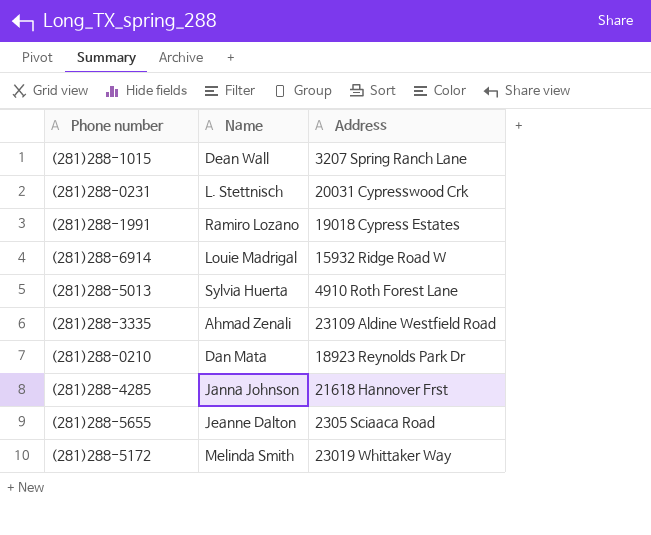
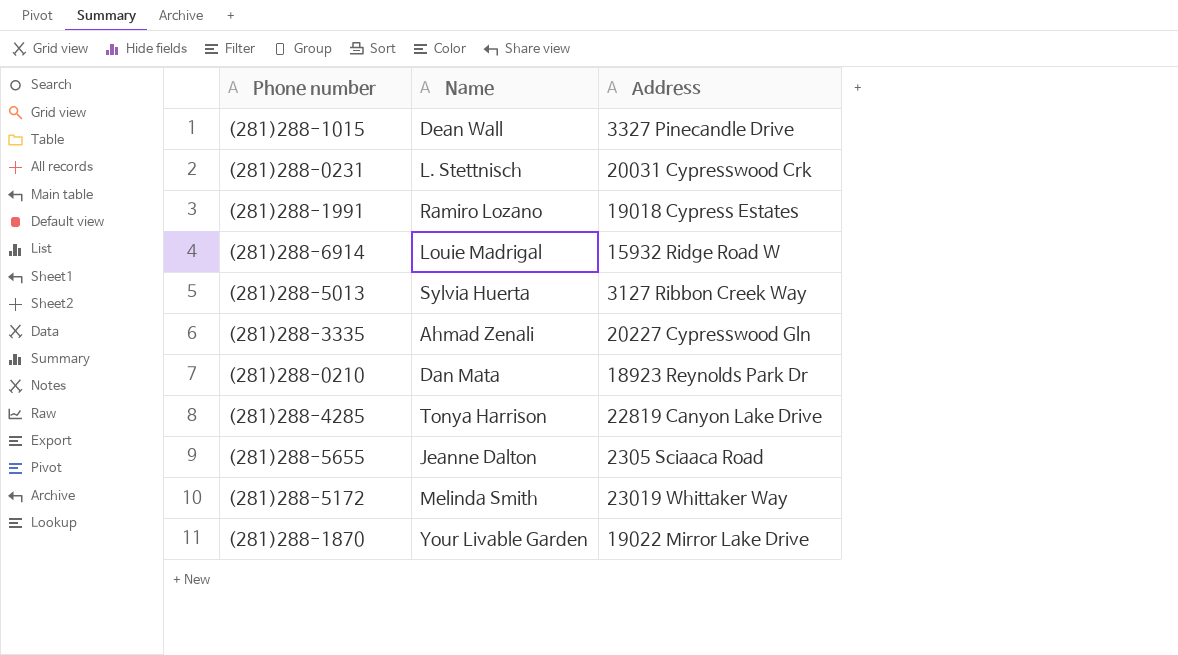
(281)288-1015 | Address: 3207 Spring Ranch Lane -> 3327 Pinecandle Drive
(281)288-5013 | Address: 4910 Roth Forest Lane -> 3127 Ribbon Creek Way
(281)288-3335 | Address: 23109 Aldine Westfield Road -> 20227 Cypresswood Gln
(281)288-4285 | Name: Janna Johnson -> Tonya Harrison
(281)288-4285 | Address: 21618 Hannover Frst -> 22819 Canyon Lake Drive
row (281)288-1870: none -> Your Livable Garden | 19022 Mirror Lake Drive

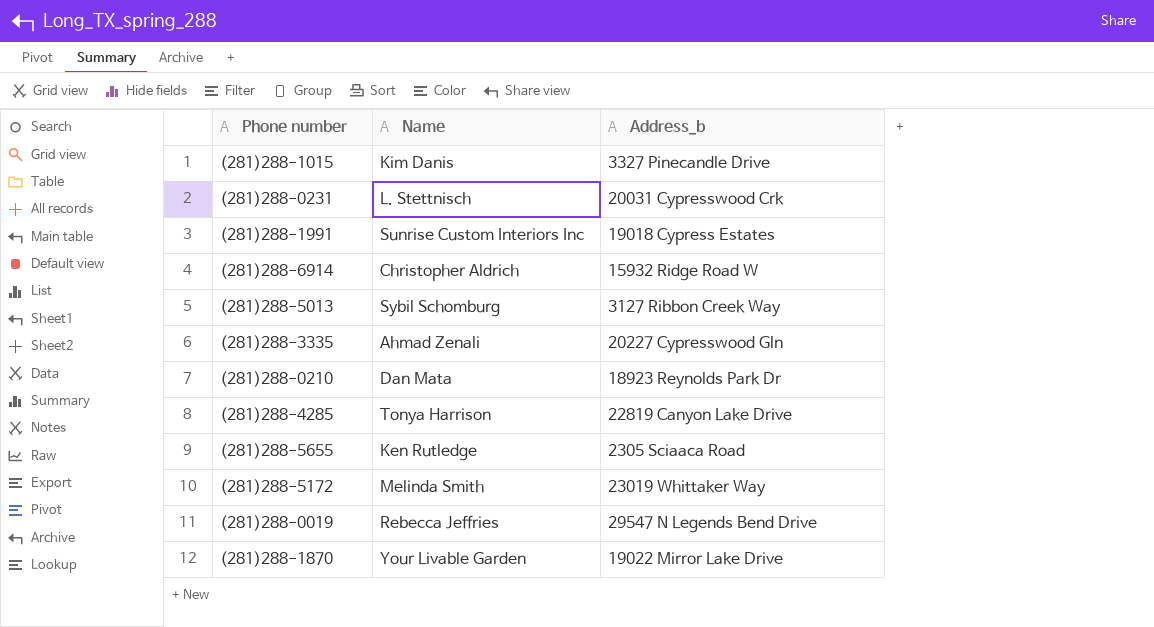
column name: Address -> Address_b
(281)288-1015 | Name: Dean Wall -> Kim Danis
(281)288-1991 | Name: Ramiro Lozano -> Sunrise Custom Interiors Inc
(281)288-6914 | Name: Louie Madrigal -> Christopher Aldrich
(281)288-5013 | Name: Sylvia Huerta -> Sybil Schomburg
(281)288-5655 | Name: Jeanne Dalton -> Ken Rutledge
row (281)288-0019: none -> Rebecca Jeffries | 29547 N Legends Bend Drive

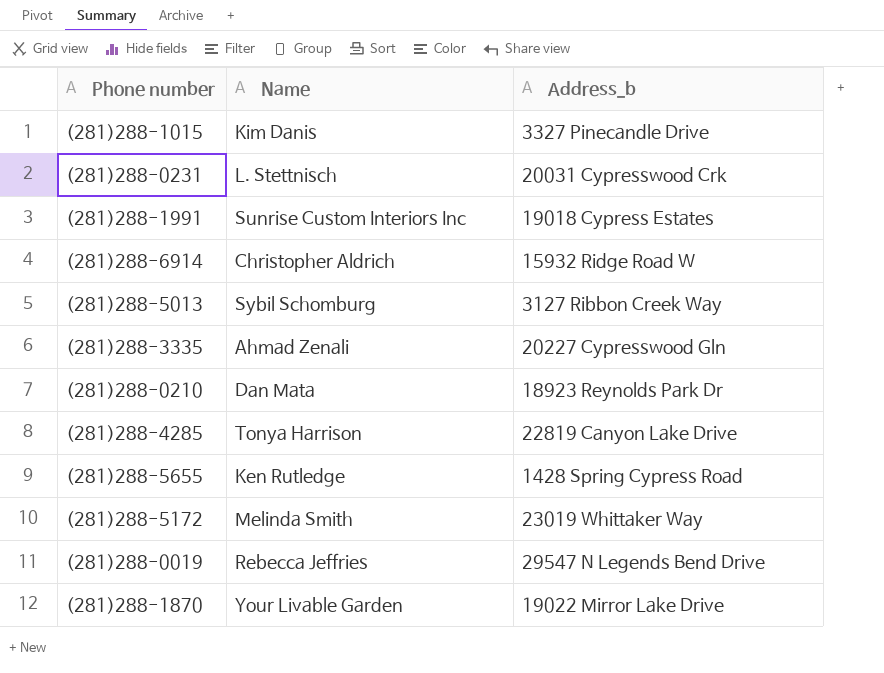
(281)288-5655 | Address_b: 2305 Sciaaca Road -> 1428 Spring Cypress Road

